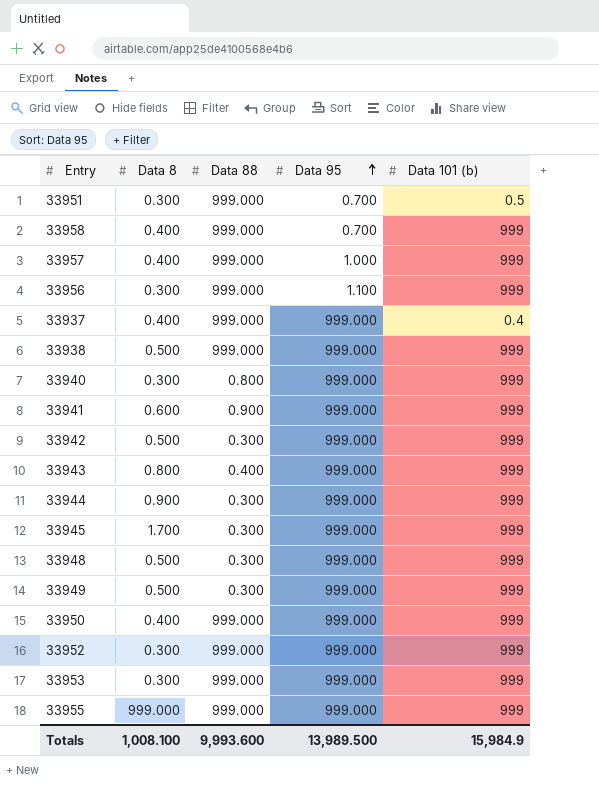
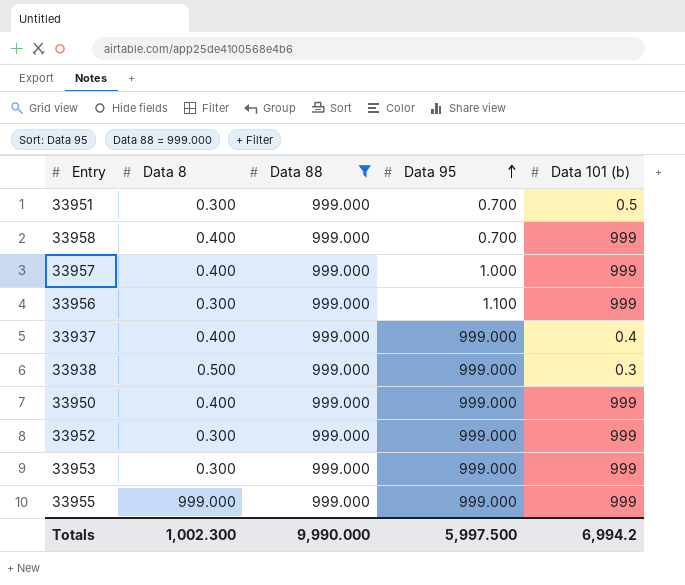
filter: none -> Data 88 = 999.000
33938 | Data 101 (b): 999 -> 0.3
Totals | Data 8: 1,008.100 -> 1,002.300
Totals | Data 88: 9,993.600 -> 9,990.000
Totals | Data 95: 13,989.500 -> 5,997.500
Totals | Data 101 (b): 15,984.9 -> 6,994.2

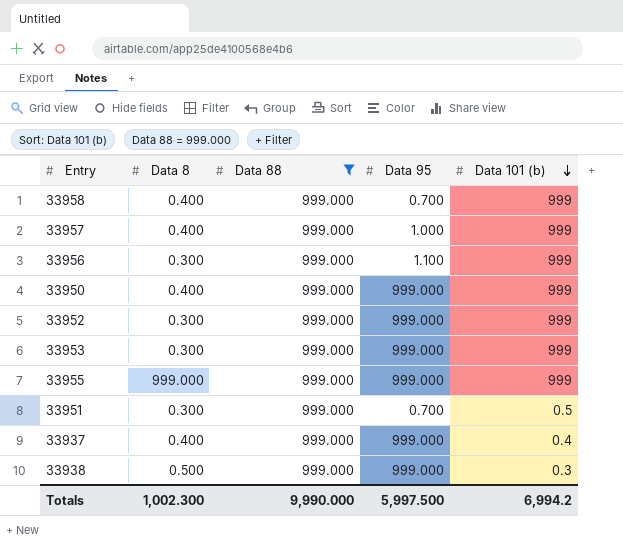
row order: Data 95 ascending -> Data 101 (b) descending

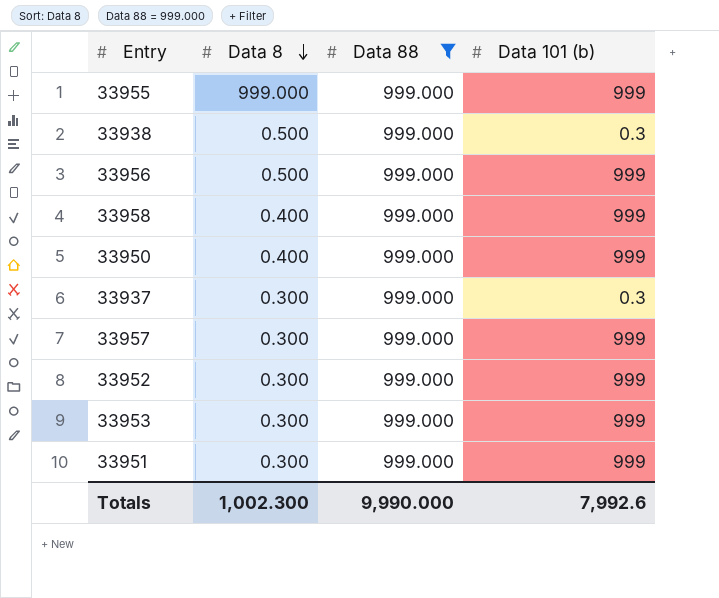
row order: Data 101 (b) descending -> Data 8 descending
column Data 95 | position: 4 -> none
33956 | Data 8: 0.300 -> 0.500
33937 | Data 8: 0.400 -> 0.300
33937 | Data 101 (b): 0.4 -> 0.3
33957 | Data 8: 0.400 -> 0.300
33951 | Data 101 (b): 0.5 -> 999
Totals | Data 101 (b): 6,994.2 -> 7,992.6

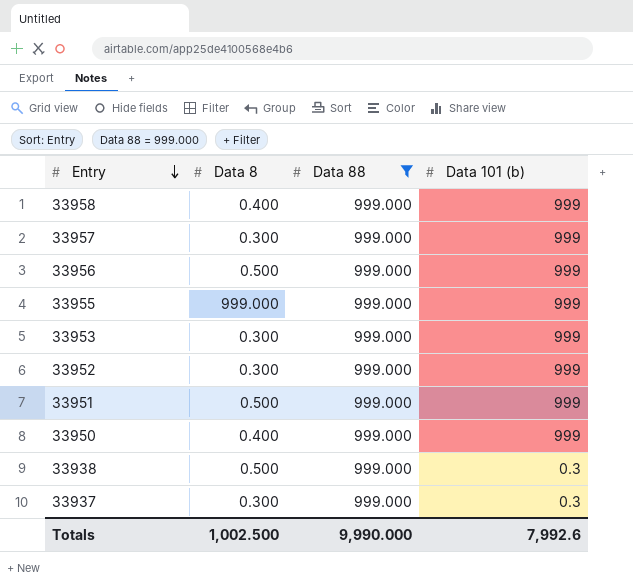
row order: Data 8 descending -> Entry descending
33951 | Data 8: 0.300 -> 0.500
Totals | Data 8: 1,002.300 -> 1,002.500

